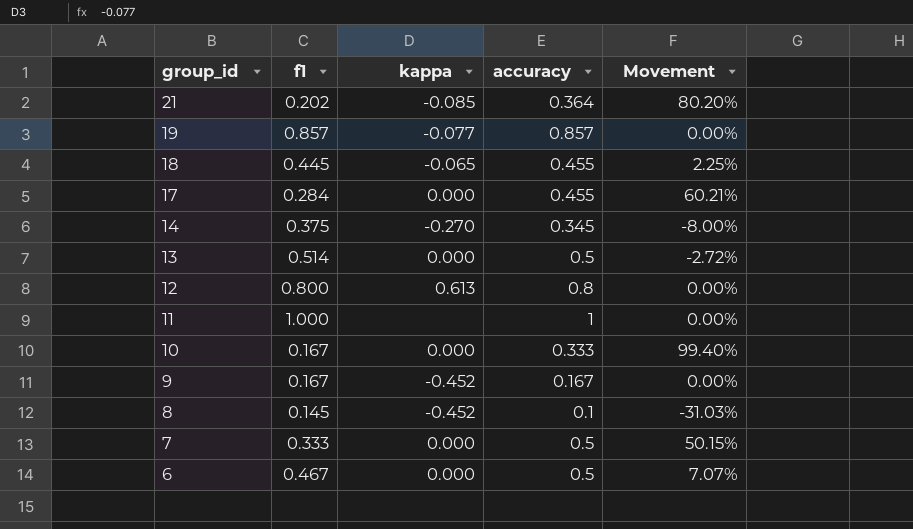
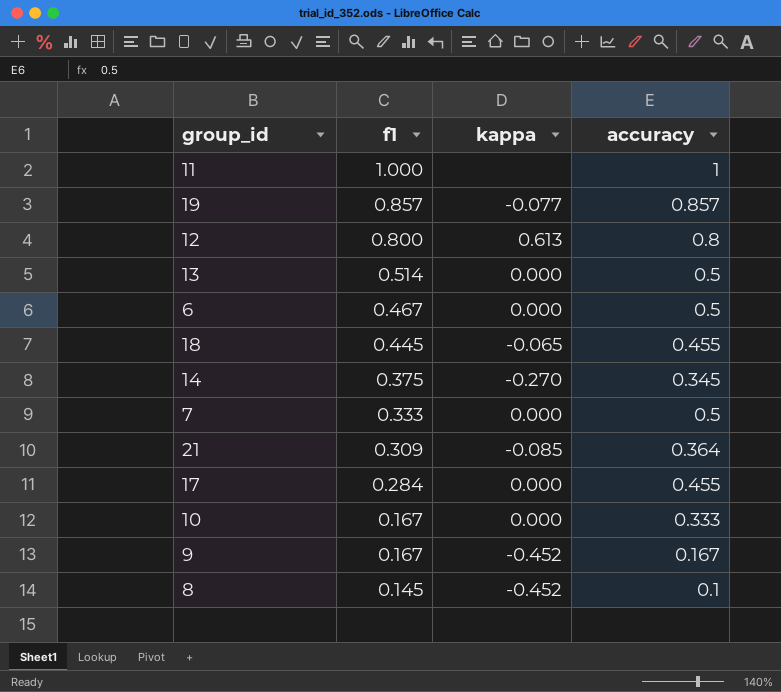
row order: group_id descending -> f1 descending
column Movement | formula: ([accuracy] - [f1]) / [f1] -> none
21 | f1: 0.202 -> 0.309

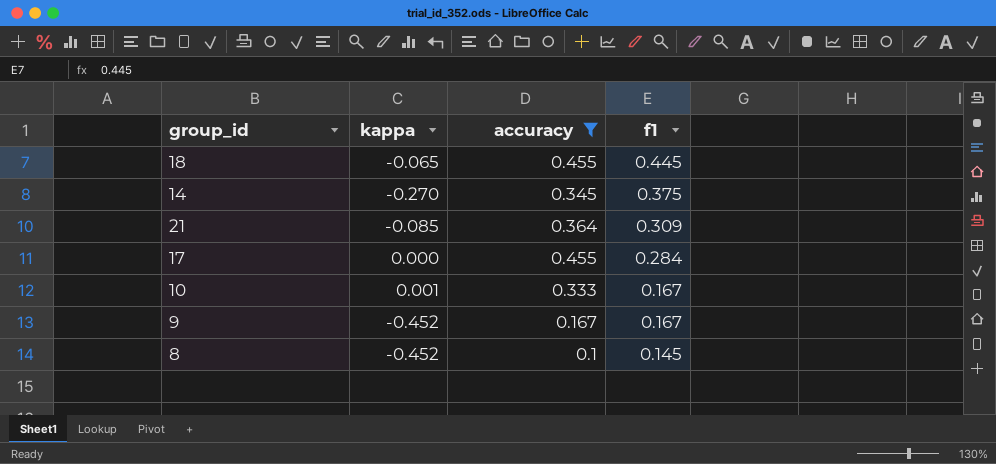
filter: none -> accuracy <= 0.455
column f1 | position: 2 -> 4
10 | kappa: 0.000 -> 0.001

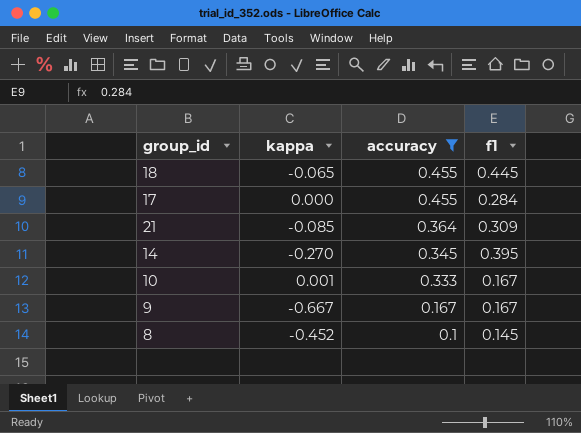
row order: f1 descending -> accuracy descending
14 | f1: 0.375 -> 0.395
9 | kappa: -0.452 -> -0.667

